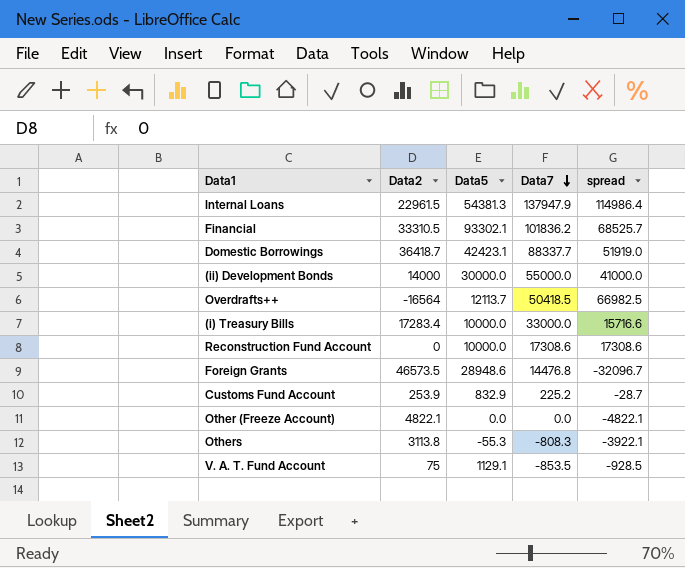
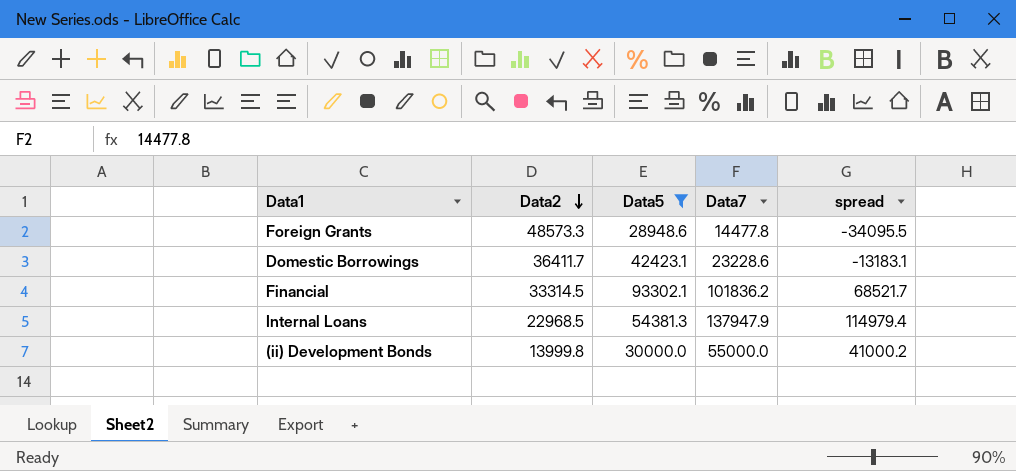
filter: none -> Data5 >= 28948.6
row order: Data7 descending -> Data2 descending
Foreign Grants | Data2: 46573.5 -> 48573.3
Foreign Grants | Data7: 14476.8 -> 14477.8
Foreign Grants | spread: -32096.7 -> -34095.5
Domestic Borrowings | Data2: 36418.7 -> 36411.7
Domestic Borrowings | Data7: 88337.7 -> 23228.6
Domestic Borrowings | spread: 51919.0 -> -13183.1
Financial | Data2: 33310.5 -> 33314.5
Financial | spread: 68525.7 -> 68521.7
Internal Loans | Data2: 22961.5 -> 22968.5
Internal Loans | spread: 114986.4 -> 114979.4
(ii) Development Bonds | Data2: 14000 -> 13999.8
(ii) Development Bonds | spread: 41000.0 -> 41000.2

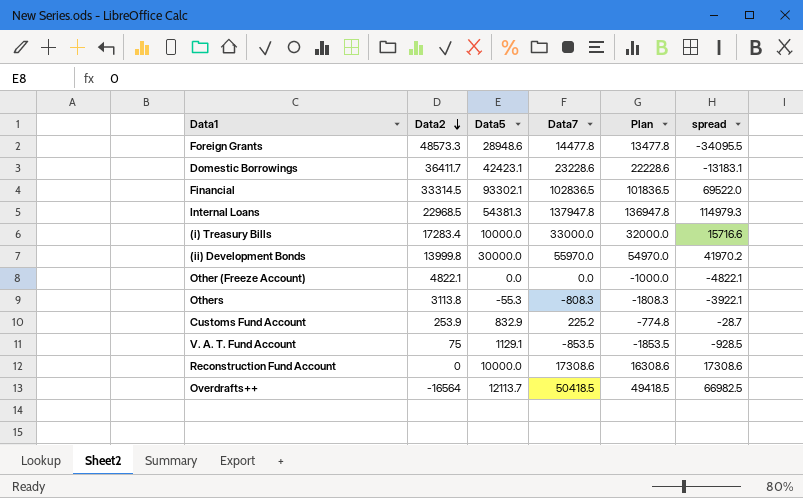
filter: Data5 >= 28948.6 -> none
column Plan | formula: none -> [Data7] - 1000
Financial | Data7: 101836.2 -> 102836.5
Financial | spread: 68521.7 -> 69522.0
Internal Loans | Data7: 137947.9 -> 137947.8
Internal Loans | spread: 114979.4 -> 114979.3
(ii) Development Bonds | Data7: 55000.0 -> 55970.0
(ii) Development Bonds | spread: 41000.2 -> 41970.2

